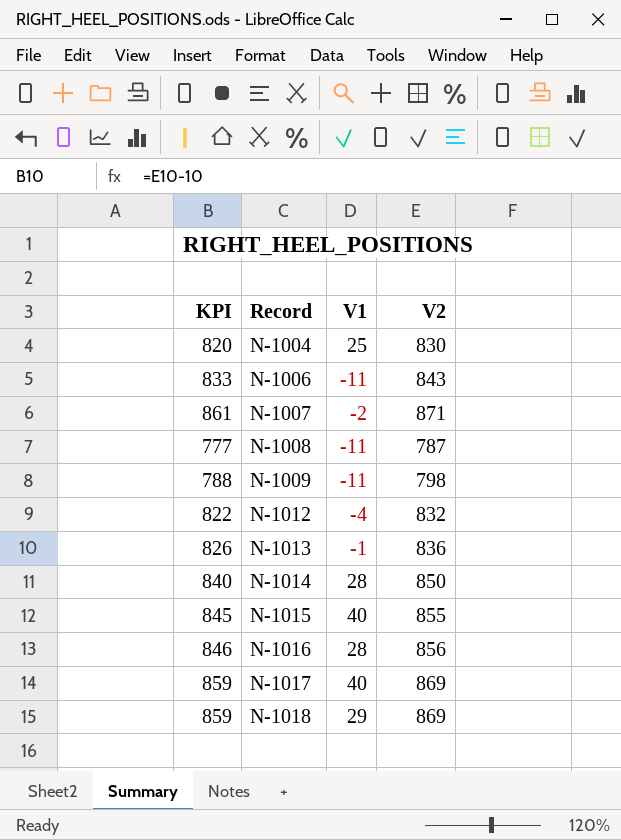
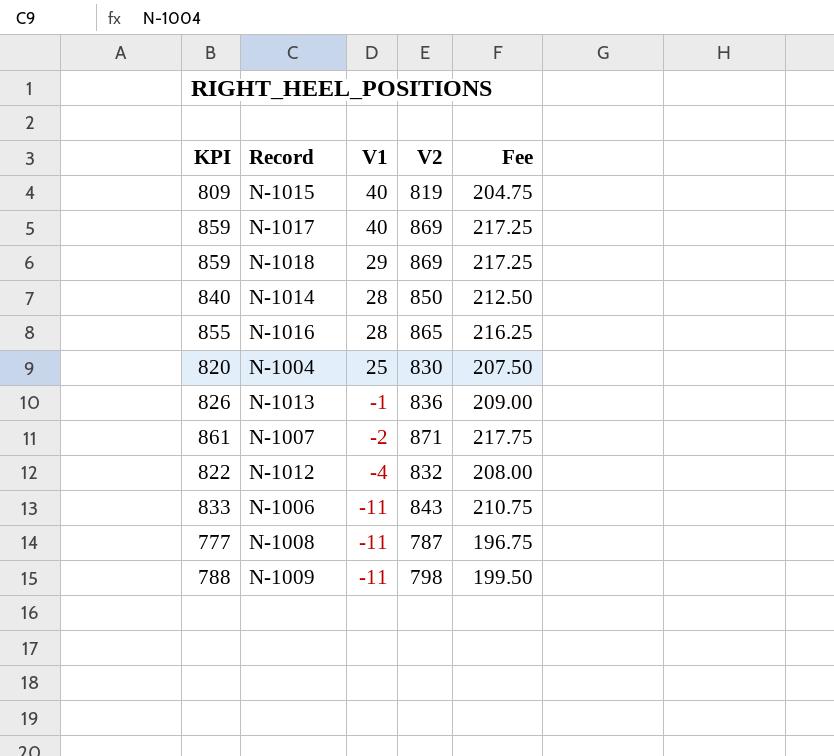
row order: Record ascending -> V1 descending
column Fee | formula: none -> [V2] * 0.25
N-1015 | KPI: 845 -> 809
N-1015 | V2: 855 -> 819
N-1016 | KPI: 846 -> 855
N-1016 | V2: 856 -> 865

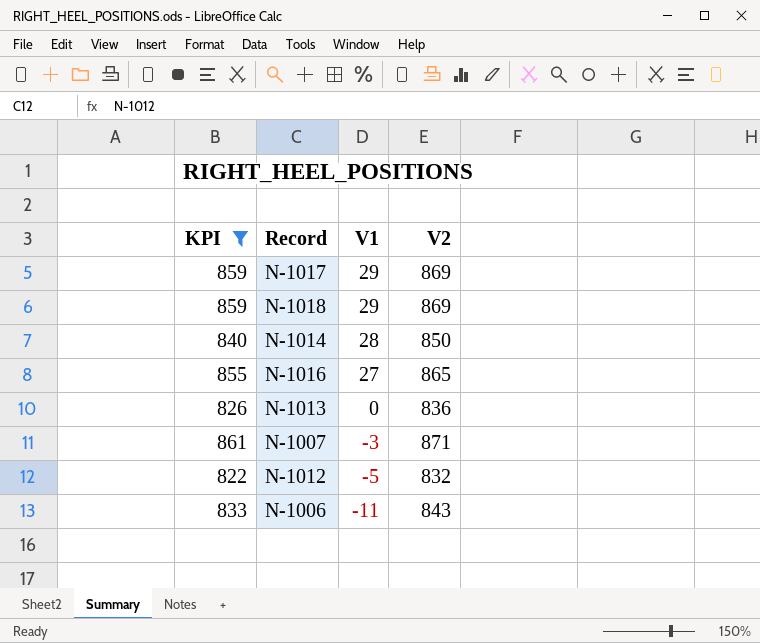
filter: none -> KPI >= 822
column Fee | formula: [V2] * 0.25 -> none
N-1017 | V1: 40 -> 29
N-1016 | V1: 28 -> 27
N-1013 | V1: -1 -> 0
N-1007 | V1: -2 -> -3
N-1012 | V1: -4 -> -5

